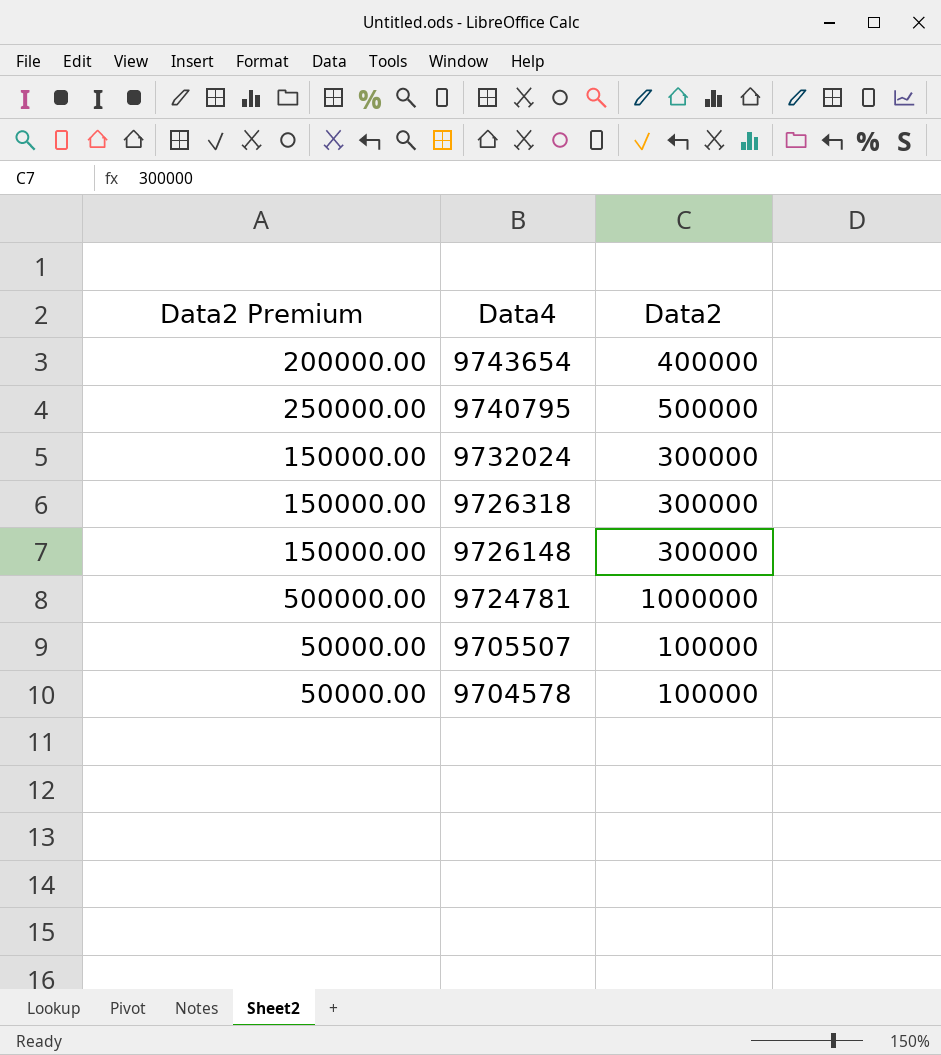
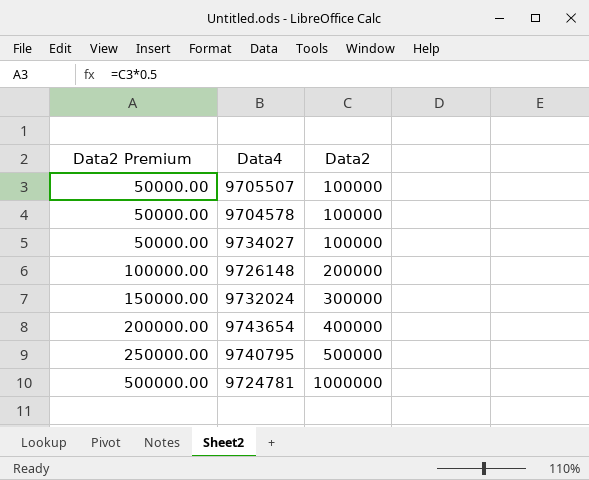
row order: Data4 descending -> Data2 Premium ascending
row 9726318: 150000.00 | 300000 -> none
row 9734027: none -> 50000.00 | 100000
9726148 | Data2 Premium: 150000.00 -> 100000.00
9726148 | Data2: 300000 -> 200000

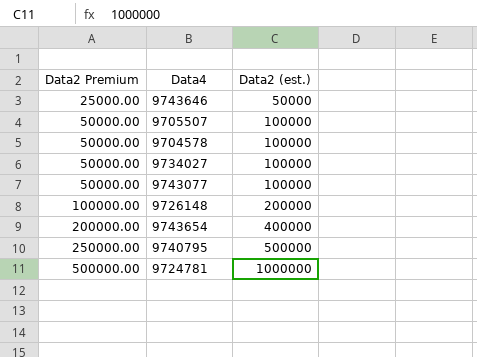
column name: Data2 -> Data2 (est.)
row 9732024: 150000.00 | 300000 -> none
row 9743646: none -> 25000.00 | 50000
row 9743077: none -> 50000.00 | 100000

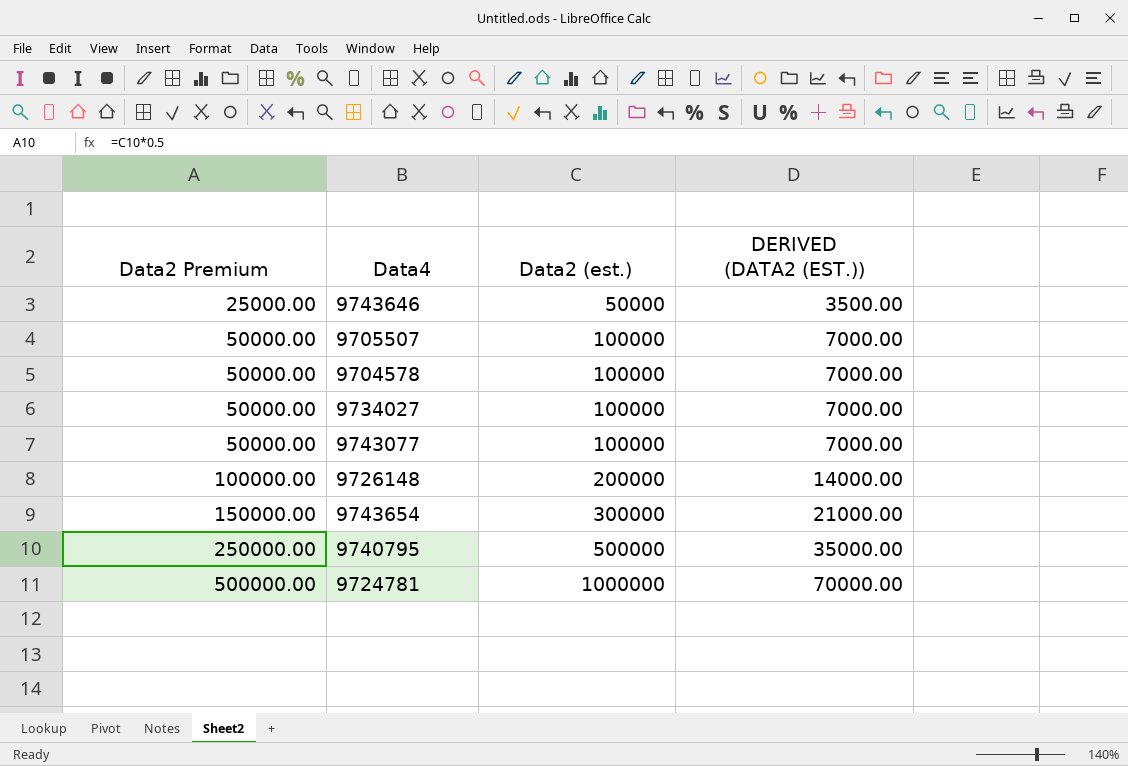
column DERIVED (DATA2 (EST.)) | formula: none -> [Data2 (est.)] * 0.07
9743654 | Data2 Premium: 200000.00 -> 150000.00
9743654 | Data2 (est.): 400000 -> 300000

